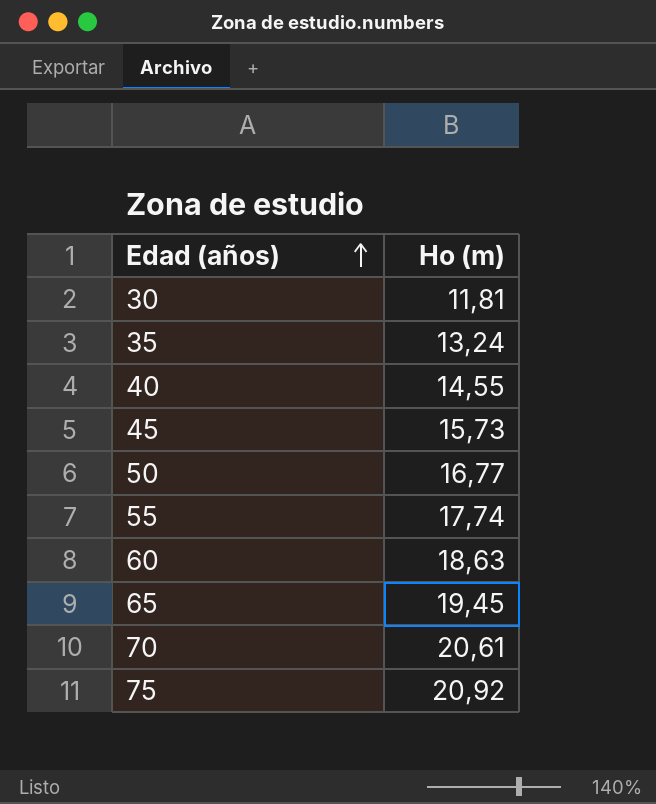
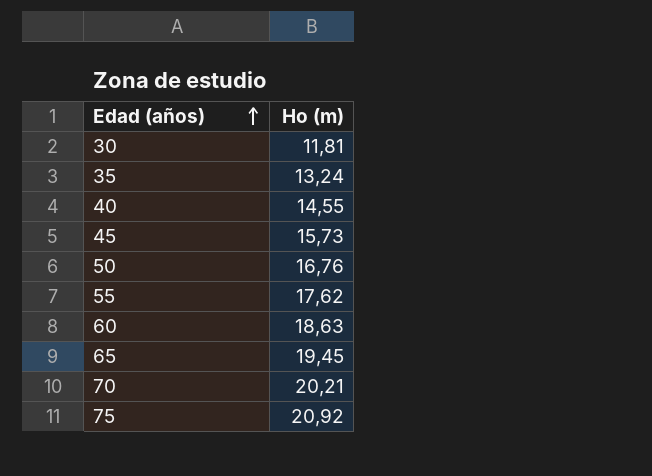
50 | Ho (m): 16,77 -> 16,76
55 | Ho (m): 17,74 -> 17,62
70 | Ho (m): 20,61 -> 20,21

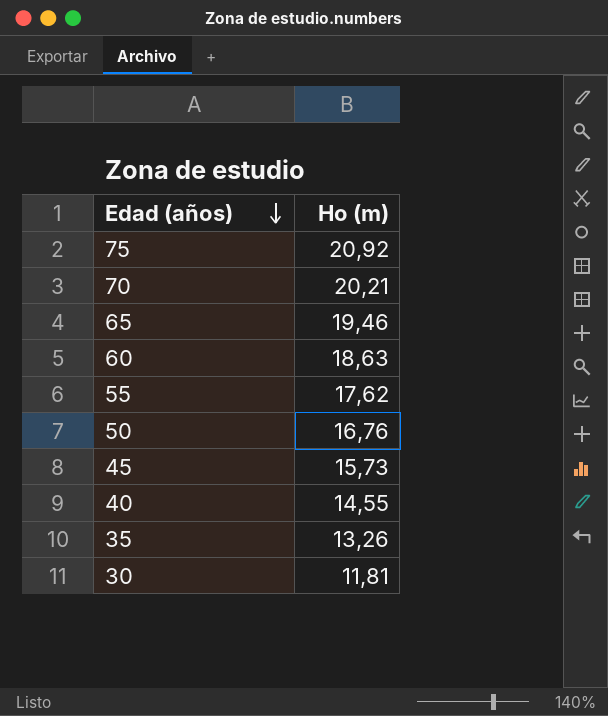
row order: Edad (años) ascending -> Edad (años) descending
65 | Ho (m): 19,45 -> 19,46
35 | Ho (m): 13,24 -> 13,26

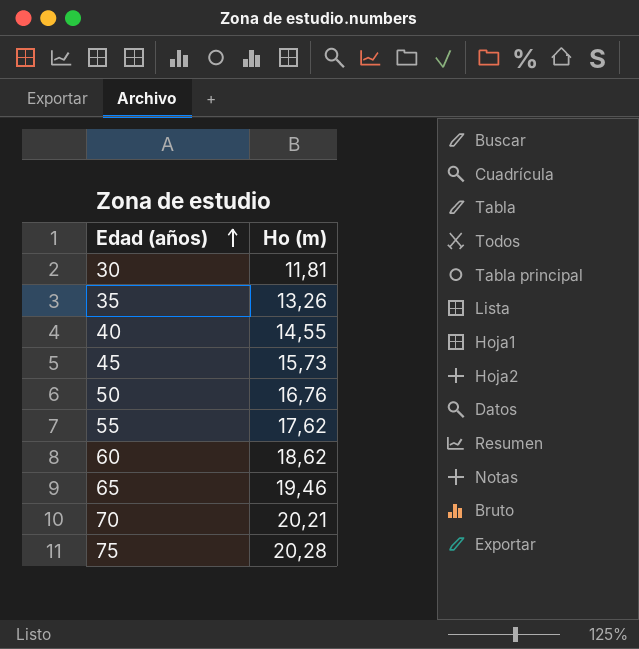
row order: Edad (años) descending -> Edad (años) ascending
60 | Ho (m): 18,63 -> 18,62
75 | Ho (m): 20,92 -> 20,28

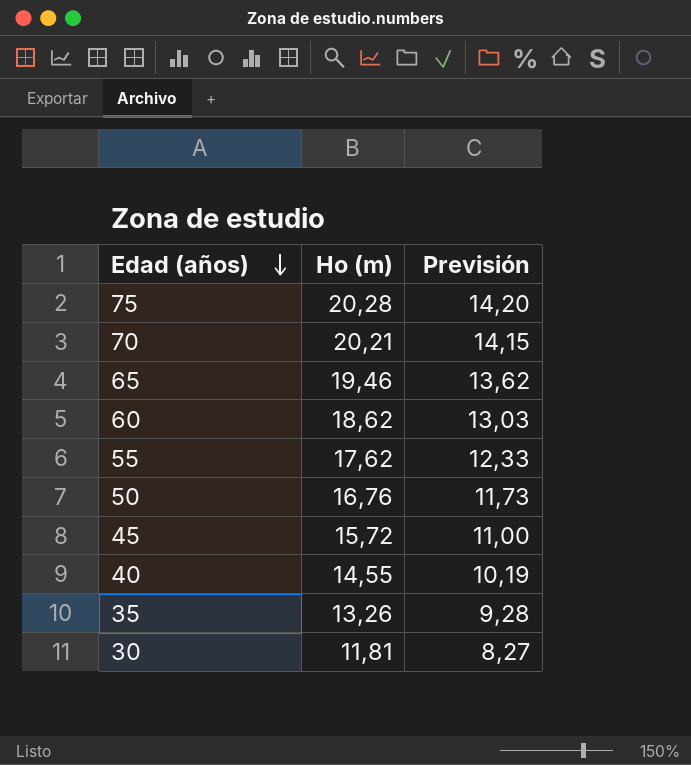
row order: Edad (años) ascending -> Edad (años) descending
column Previsión | formula: none -> [Ho (m)] * 0,7
45 | Ho (m): 15,73 -> 15,72

